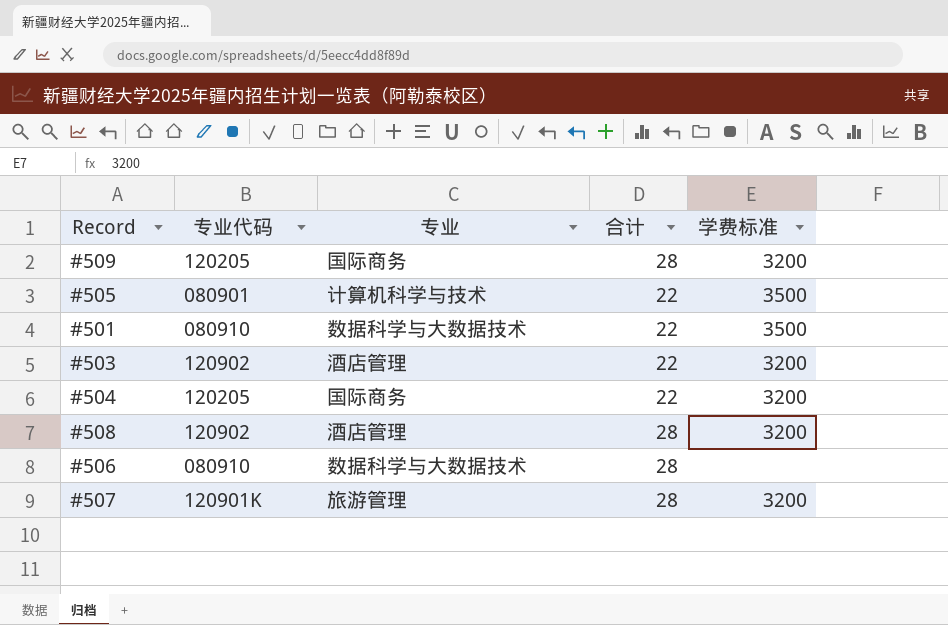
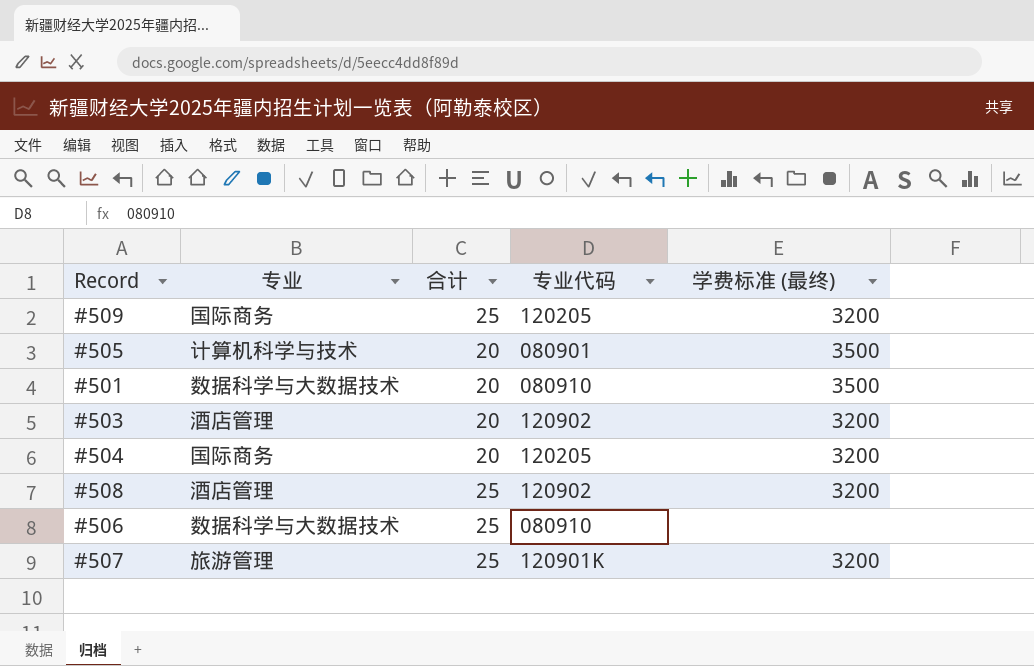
column 专业代码 | position: 2 -> 4
column name: 学费标准 -> 学费标准 (最终)
#509 | 合计: 28 -> 25
#505 | 合计: 22 -> 20
#501 | 合计: 22 -> 20
#503 | 合计: 22 -> 20
#504 | 合计: 22 -> 20
#508 | 合计: 28 -> 25
#506 | 合计: 28 -> 25
#507 | 合计: 28 -> 25

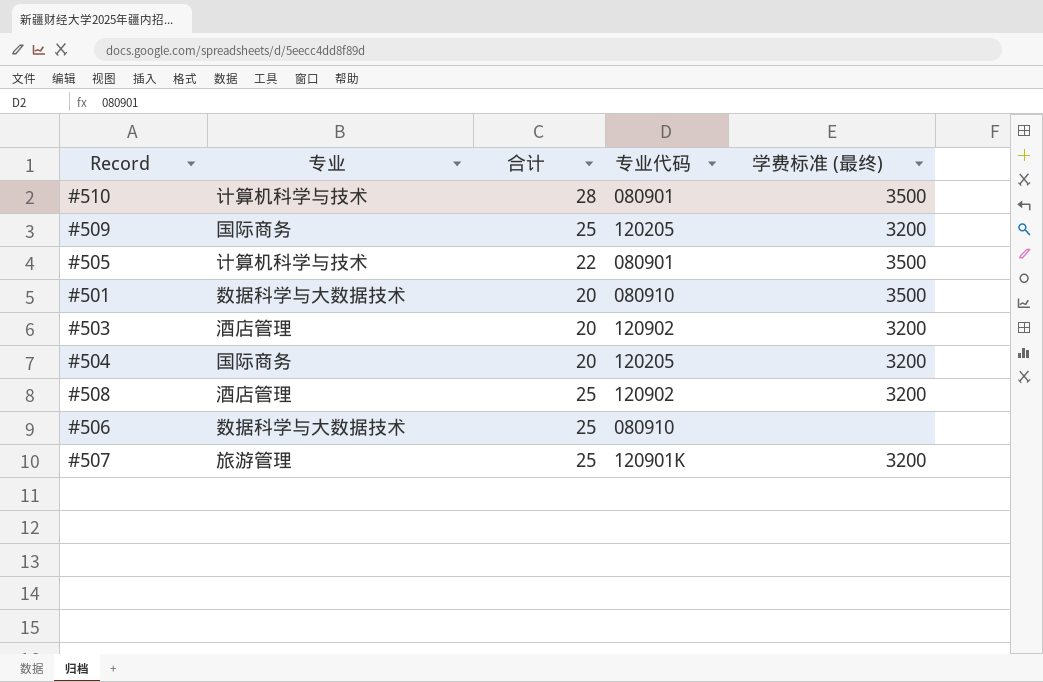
row #510: none -> 计算机科学与技术 | 28 | 080901 | 3500
#505 | 合计: 20 -> 22

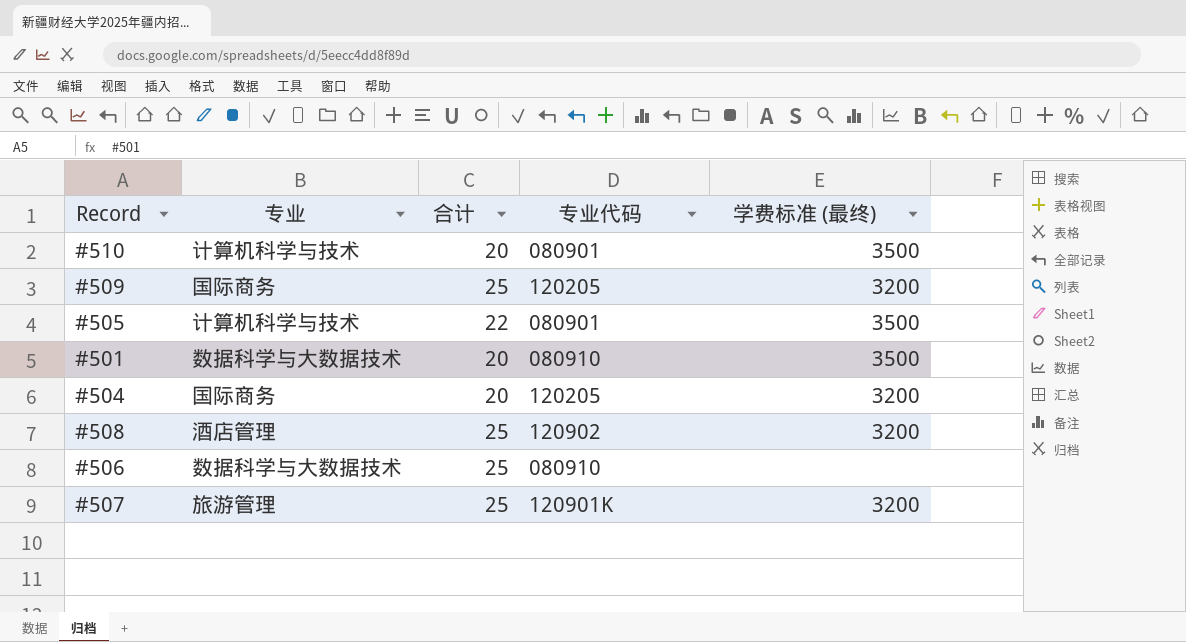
row #503: 酒店管理 | 20 | 120902 | 3200 -> none
#510 | 合计: 28 -> 20

